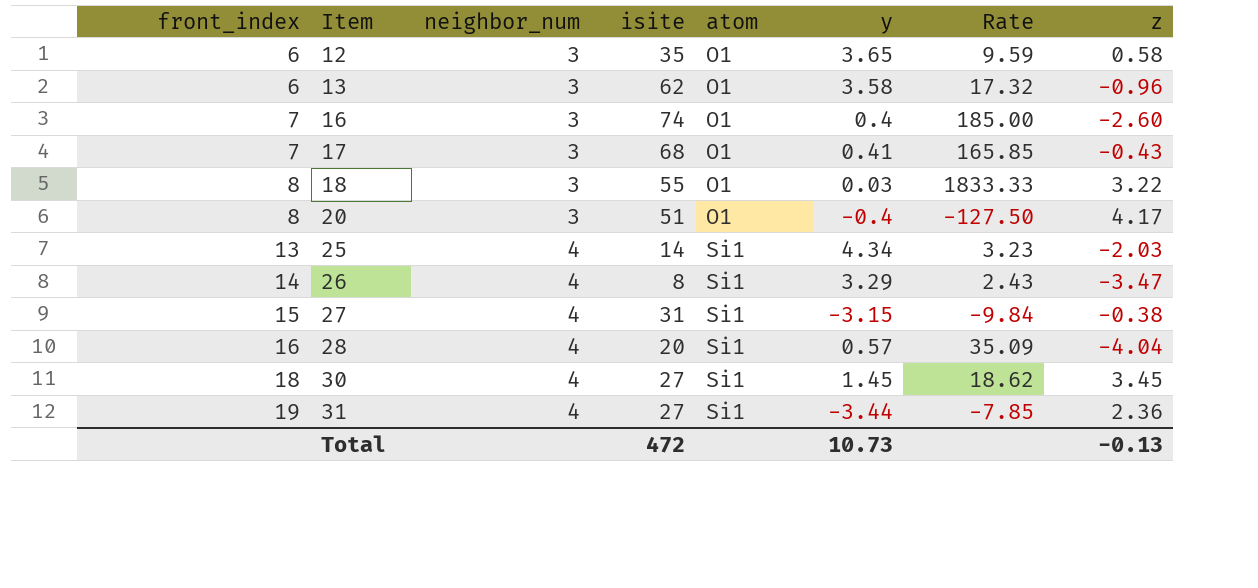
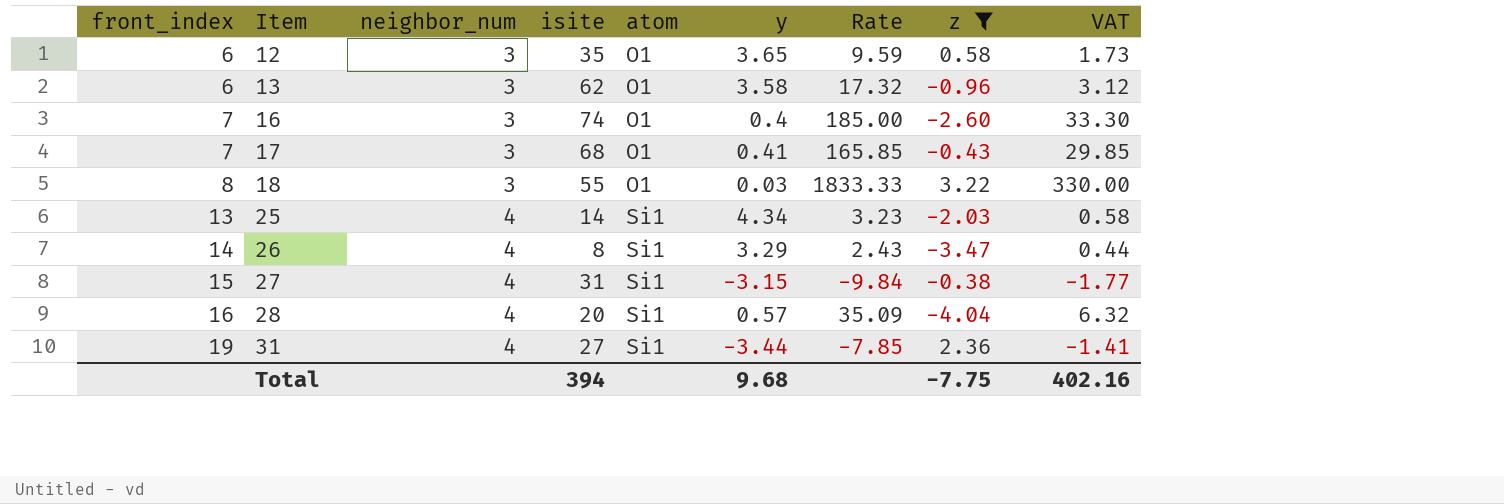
filter: none -> z <= 3.22
column VAT | formula: none -> [Rate] * 0.18
Total | isite: 472 -> 394
Total | y: 10.73 -> 9.68
Total | z: -0.13 -> -7.75

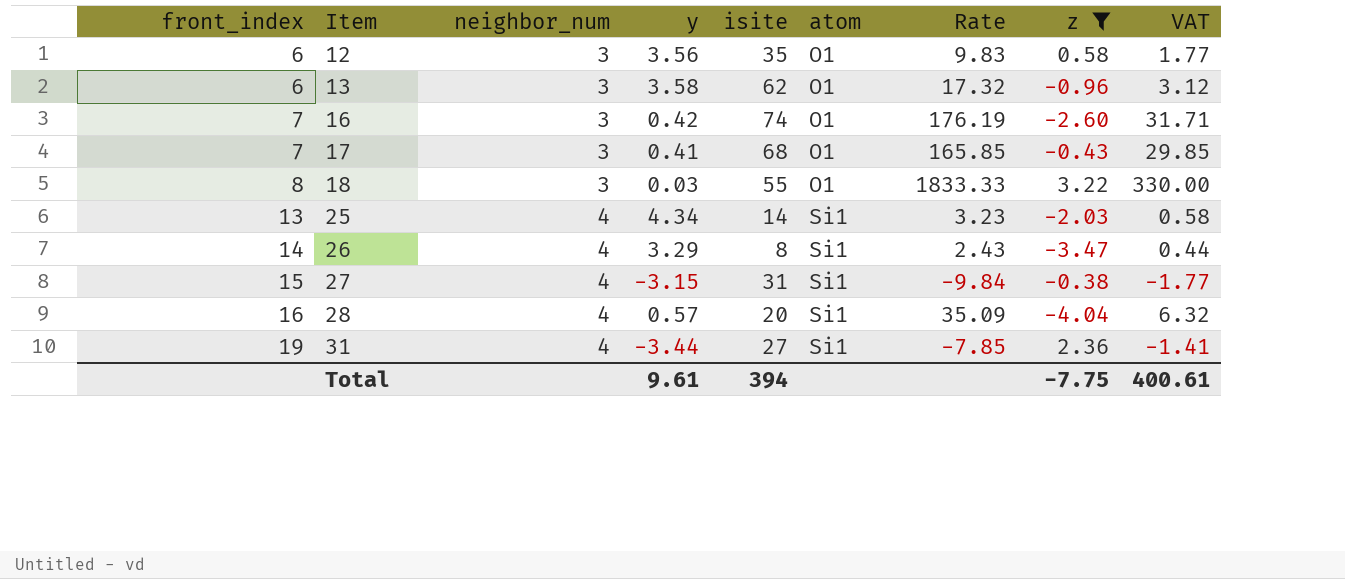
column y | position: 6 -> 4
12 | y: 3.65 -> 3.56
12 | Rate: 9.59 -> 9.83
12 | VAT: 1.73 -> 1.77
16 | y: 0.4 -> 0.42
16 | Rate: 185.00 -> 176.19
16 | VAT: 33.30 -> 31.71
Total | y: 9.68 -> 9.61
Total | VAT: 402.16 -> 400.61

